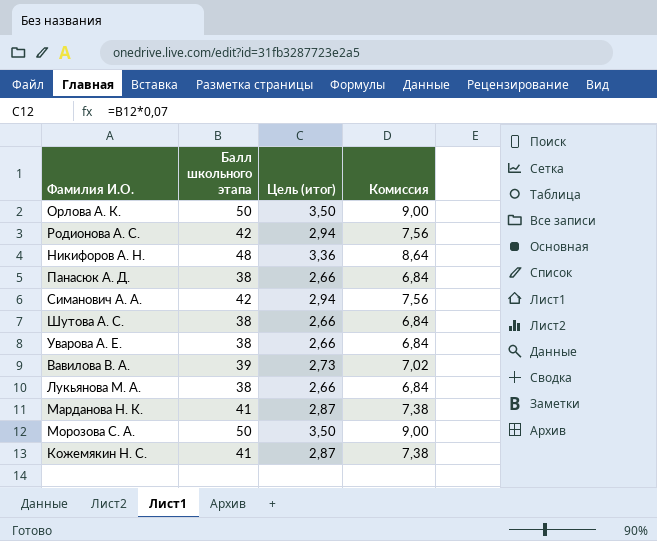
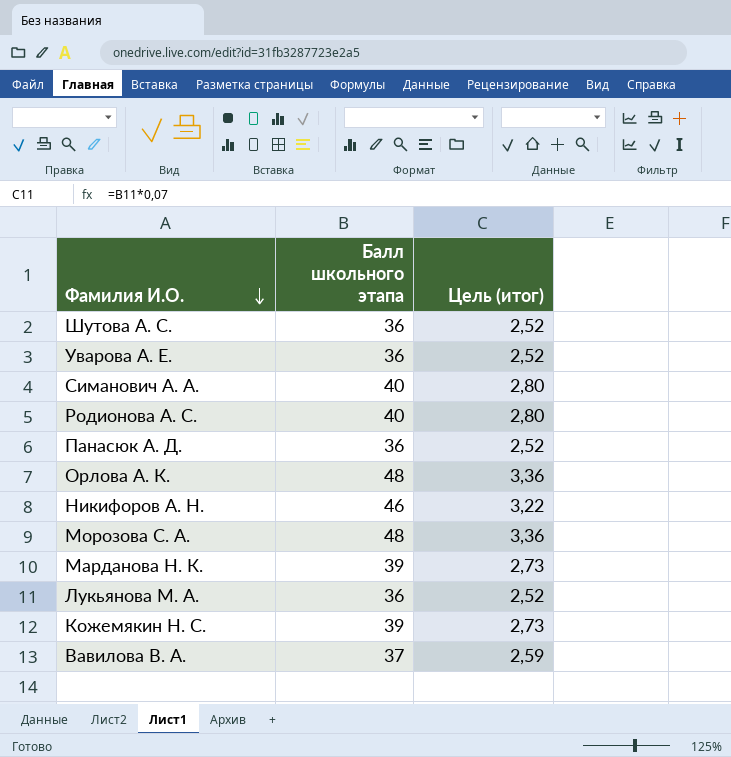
row order: none -> Фамилия И.О. descending
column Комиссия | formula: [Балл школьного этапа] * 0,18 -> none
Шутова А. С. | Балл школьного этапа: 38 -> 36
Шутова А. С. | Цель (итог): 2,66 -> 2,52
Уварова А. Е. | Балл школьного этапа: 38 -> 36
Уварова А. Е. | Цель (итог): 2,66 -> 2,52
Симанович А. А. | Балл школьного этапа: 42 -> 40
Симанович А. А. | Цель (итог): 2,94 -> 2,80
Родионова А. С. | Балл школьного этапа: 42 -> 40
Родионова А. С. | Цель (итог): 2,94 -> 2,80
Панасюк А. Д. | Балл школьного этапа: 38 -> 36
Панасюк А. Д. | Цель (итог): 2,66 -> 2,52
Орлова А. К. | Балл школьного этапа: 50 -> 48
Орлова А. К. | Цель (итог): 3,50 -> 3,36
Никифоров А. Н. | Балл школьного этапа: 48 -> 46
Никифоров А. Н. | Цель (итог): 3,36 -> 3,22
Морозова С. А. | Балл школьного этапа: 50 -> 48
Морозова С. А. | Цель (итог): 3,50 -> 3,36
Марданова Н. К. | Балл школьного этапа: 41 -> 39
Марданова Н. К. | Цель (итог): 2,87 -> 2,73
Лукьянова М. А. | Балл школьного этапа: 38 -> 36
Лукьянова М. А. | Цель (итог): 2,66 -> 2,52
Кожемякин Н. С. | Балл школьного этапа: 41 -> 39
Кожемякин Н. С. | Цель (итог): 2,87 -> 2,73
Вавилова В. А. | Балл школьного этапа: 39 -> 37
Вавилова В. А. | Цель (итог): 2,73 -> 2,59

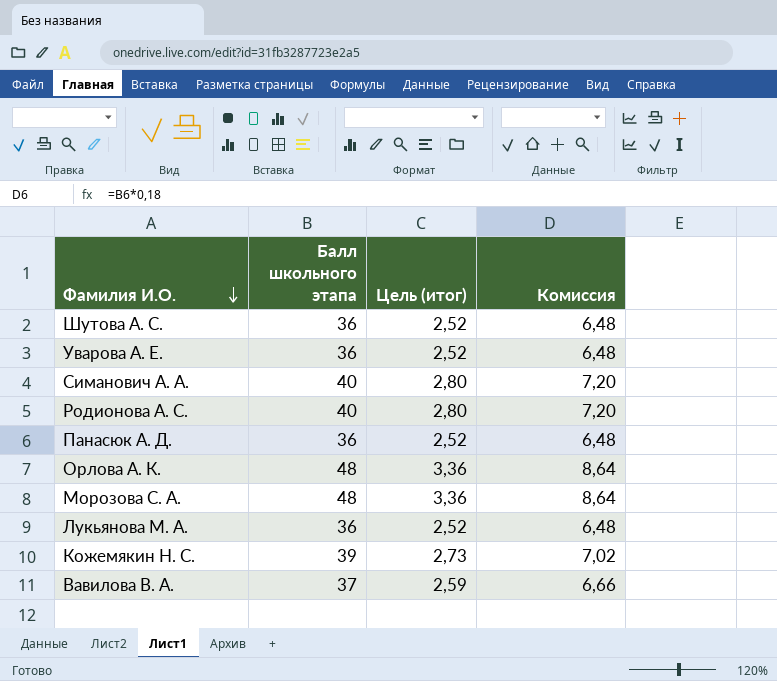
column Комиссия | formula: none -> [Балл школьного этапа] * 0,18
row Никифоров А. Н.: 46 | 3,22 -> none
row Марданова Н. К.: 39 | 2,73 -> none

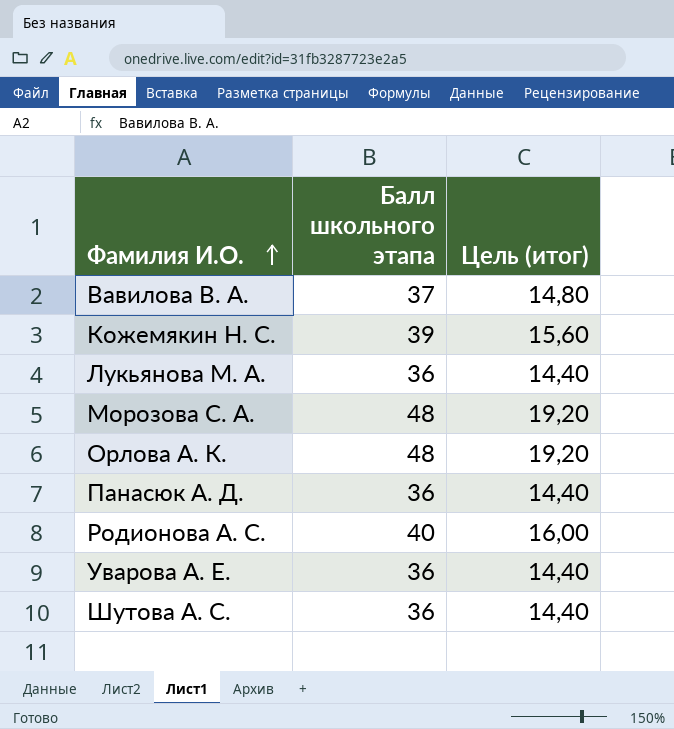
row order: Фамилия И.О. descending -> Фамилия И.О. ascending
column Комиссия | formula: [Балл школьного этапа] * 0,18 -> none
column Цель (итог) | formula: [Балл школьного этапа] * 0,07 -> [Балл школьного этапа] * 0,4
row Симанович А. А.: 40 | 2,80 | 7,20 -> none

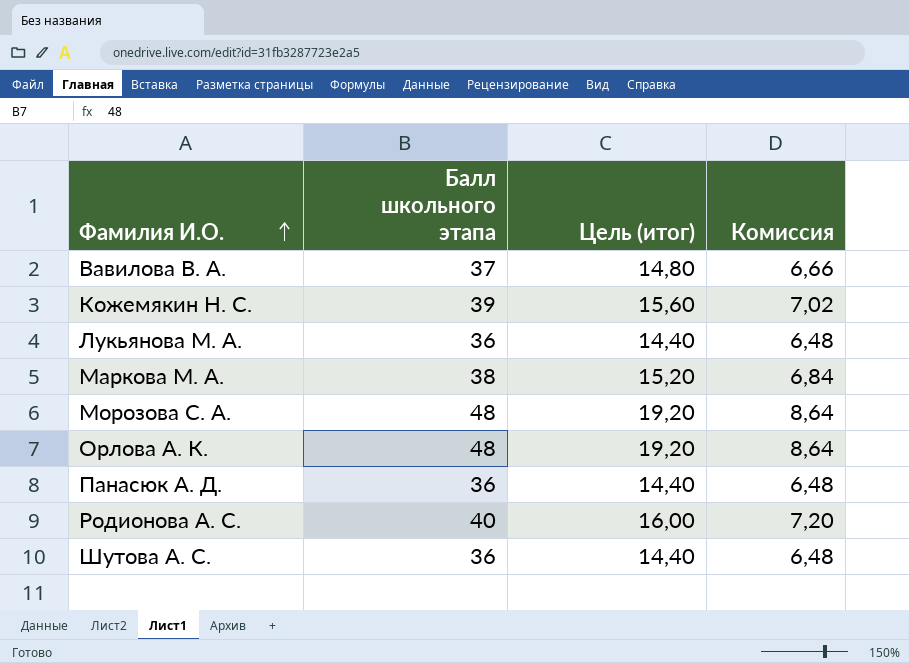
column Комиссия | formula: none -> [Балл школьного этапа] * 0,18
row Уварова А. Е.: 36 | 14,40 -> none
row Маркова М. А.: none -> 38 | 15,20 | 6,84

